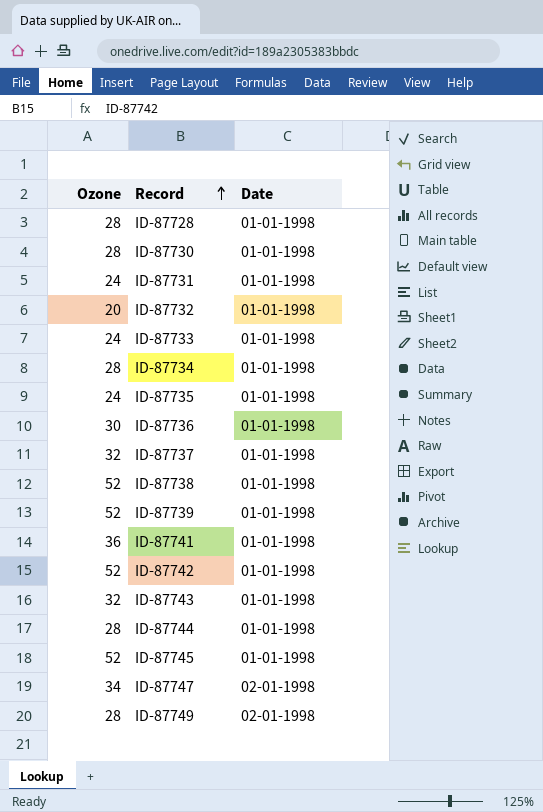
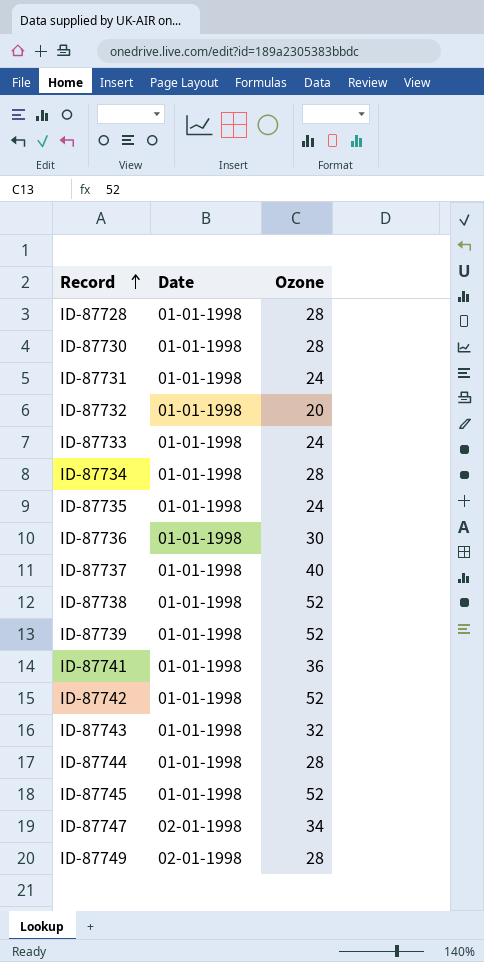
column Ozone | position: 1 -> 3
ID-87737 | Ozone: 32 -> 40

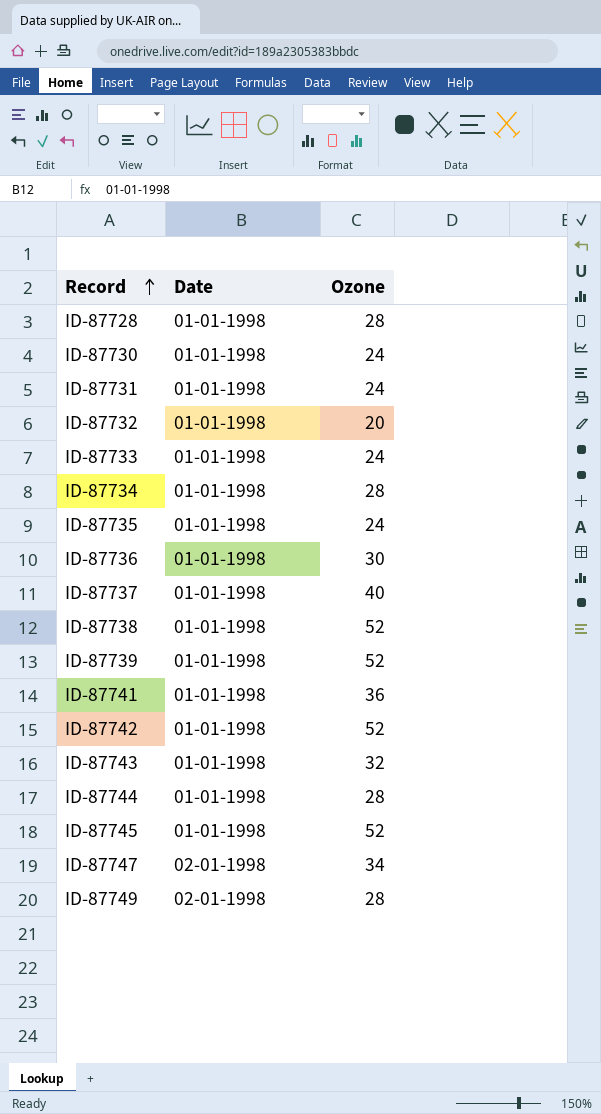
ID-87730 | Ozone: 28 -> 24

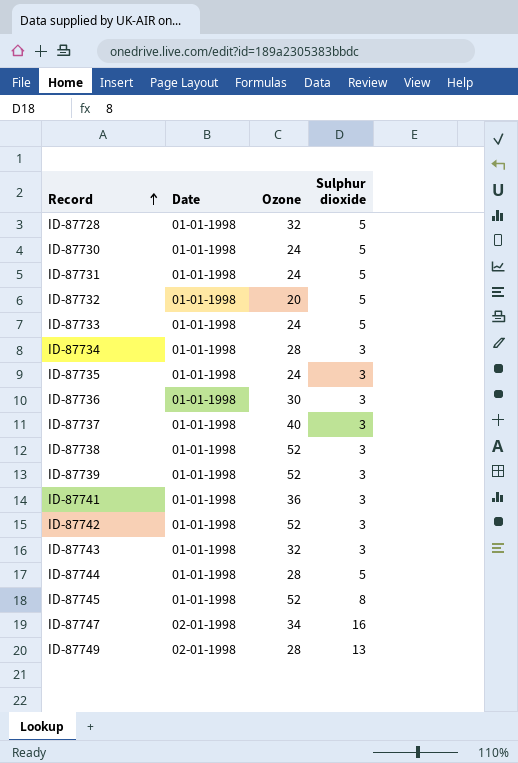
column Sulphur dioxide | position: none -> 4
ID-87728 | Ozone: 28 -> 32

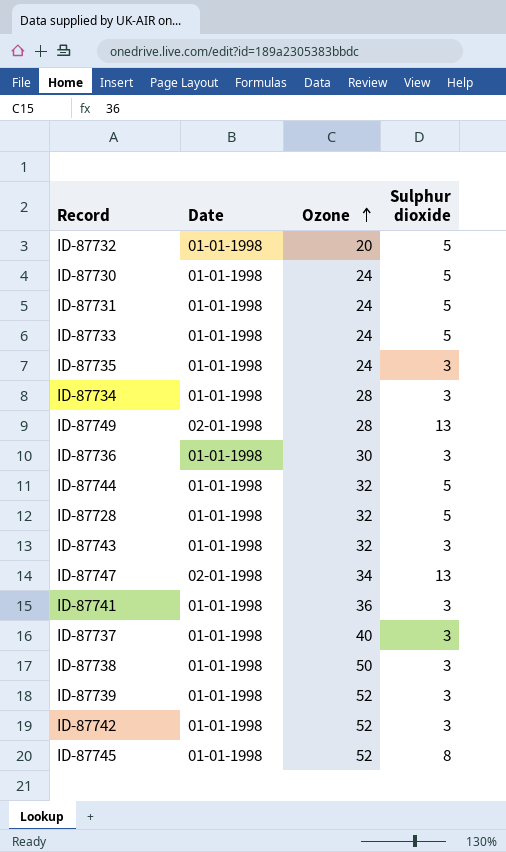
row order: Record ascending -> Ozone ascending
ID-87744 | Ozone: 28 -> 32
ID-87747 | Sulphur dioxide: 16 -> 13
ID-87738 | Ozone: 52 -> 50

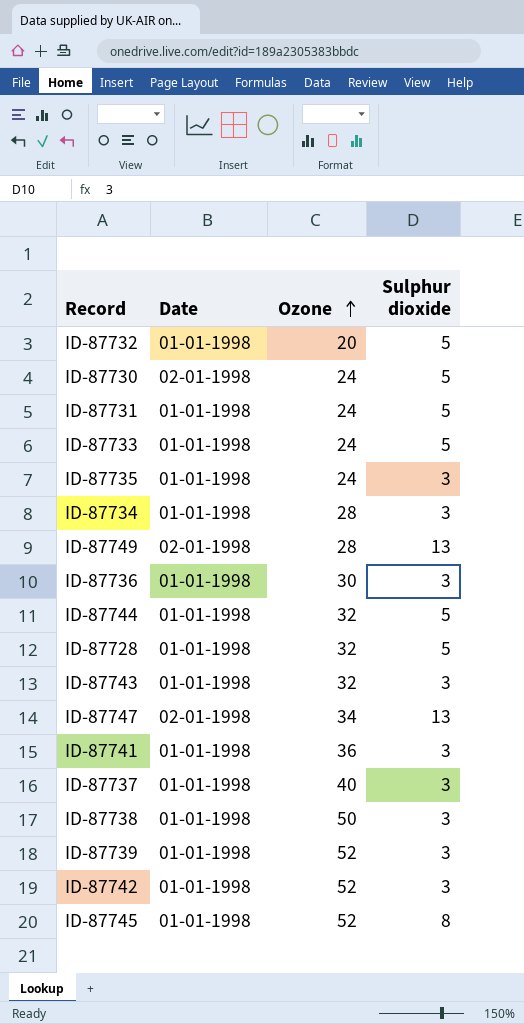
ID-87730 | Date: 01-01-1998 -> 02-01-1998

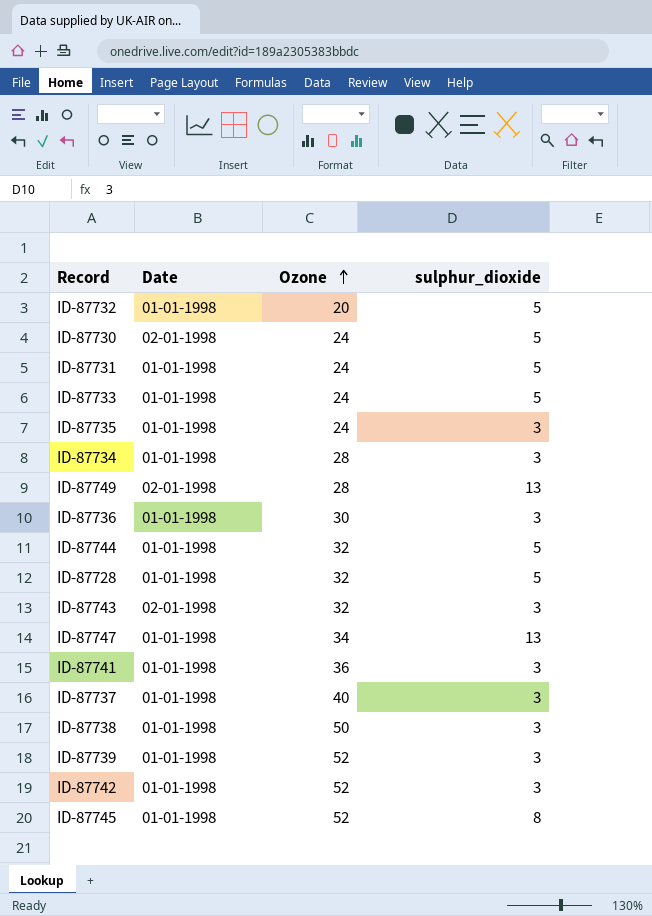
column name: Sulphur dioxide -> sulphur_dioxide
ID-87743 | Date: 01-01-1998 -> 02-01-1998
ID-87747 | Date: 02-01-1998 -> 01-01-1998

